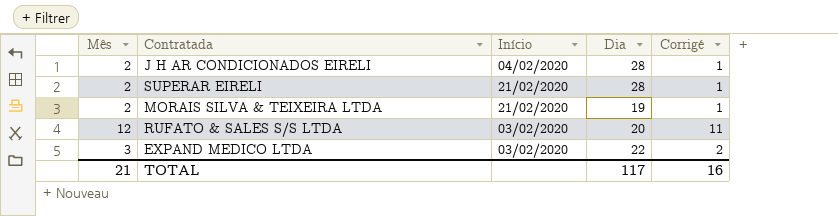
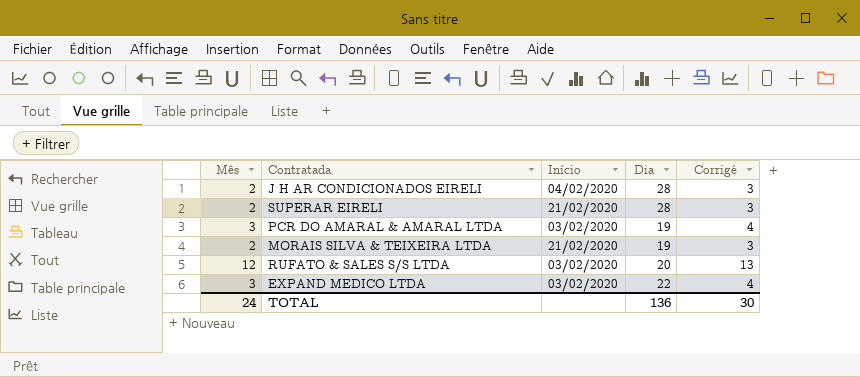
column Corrigé | formula: [Mês] - 1 -> [Mês] + 1
row PCR DO AMARAL & AMARAL LTDA: none -> 3 | 03/02/2020 | 19 | 4
TOTAL | Mês: 21 -> 24
TOTAL | Dia: 117 -> 136
TOTAL | Corrigé: 16 -> 30

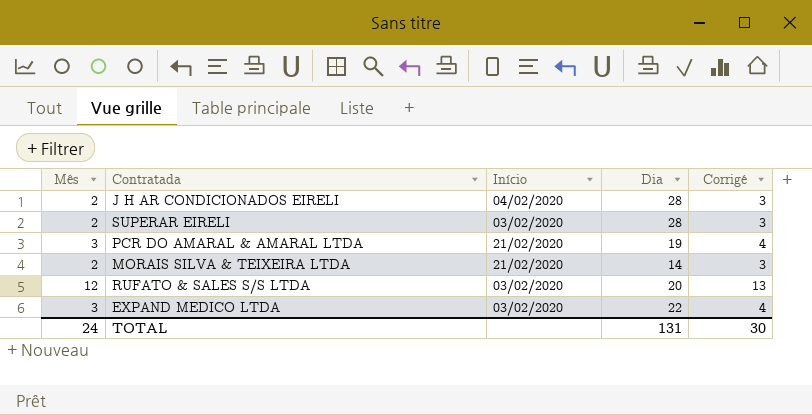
SUPERAR EIRELI | Início: 21/02/2020 -> 03/02/2020
PCR DO AMARAL & AMARAL LTDA | Início: 03/02/2020 -> 21/02/2020
MORAIS SILVA & TEIXEIRA LTDA | Dia: 19 -> 14
TOTAL | Dia: 136 -> 131

